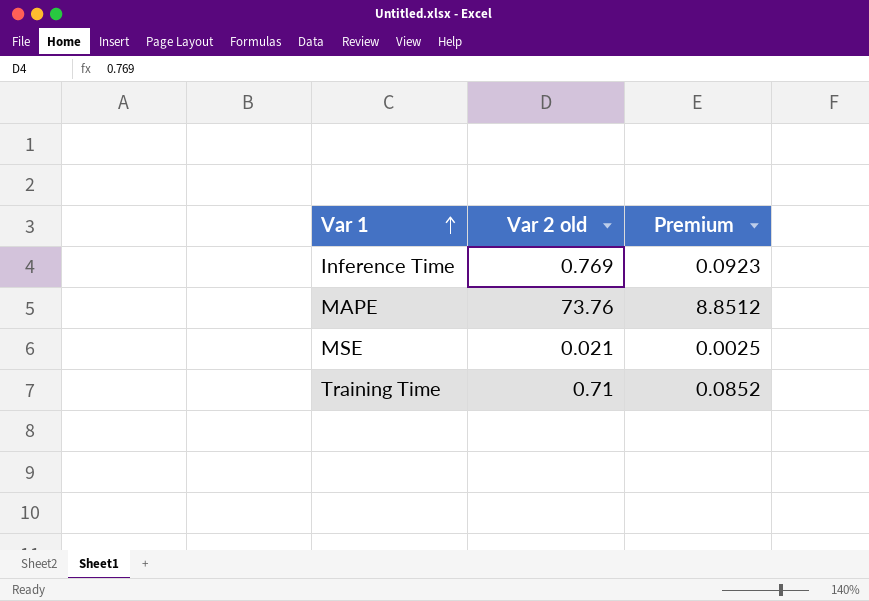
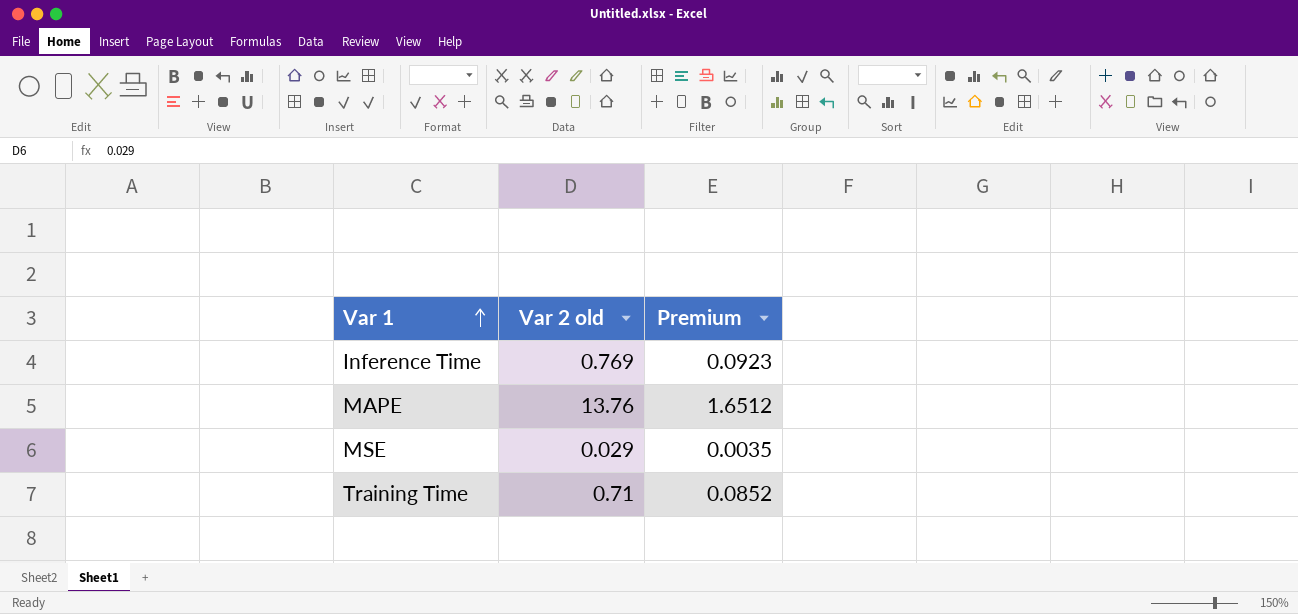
MAPE | Var 2 old: 73.76 -> 13.76
MAPE | Premium: 8.8512 -> 1.6512
MSE | Var 2 old: 0.021 -> 0.029
MSE | Premium: 0.0025 -> 0.0035

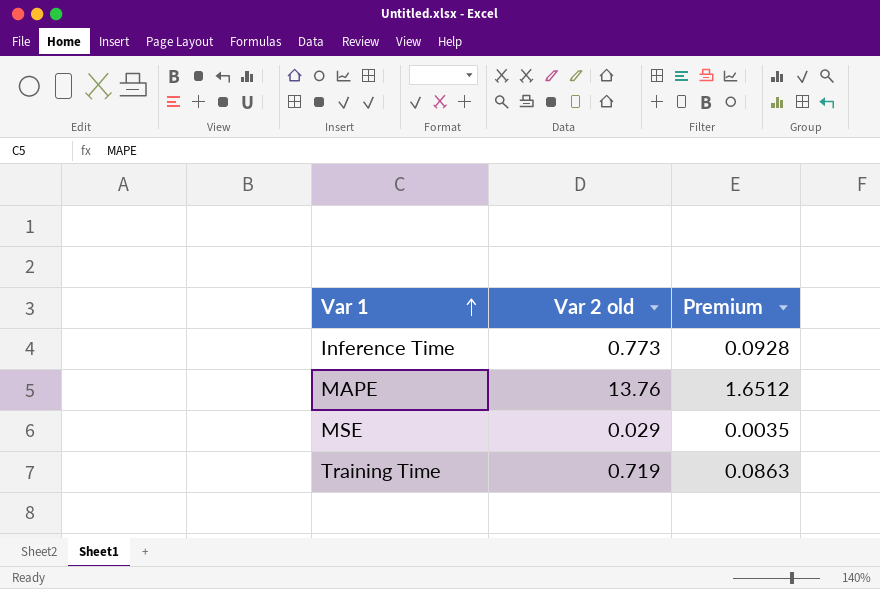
Inference Time | Var 2 old: 0.769 -> 0.773
Inference Time | Premium: 0.0923 -> 0.0928
Training Time | Var 2 old: 0.71 -> 0.719
Training Time | Premium: 0.0852 -> 0.0863

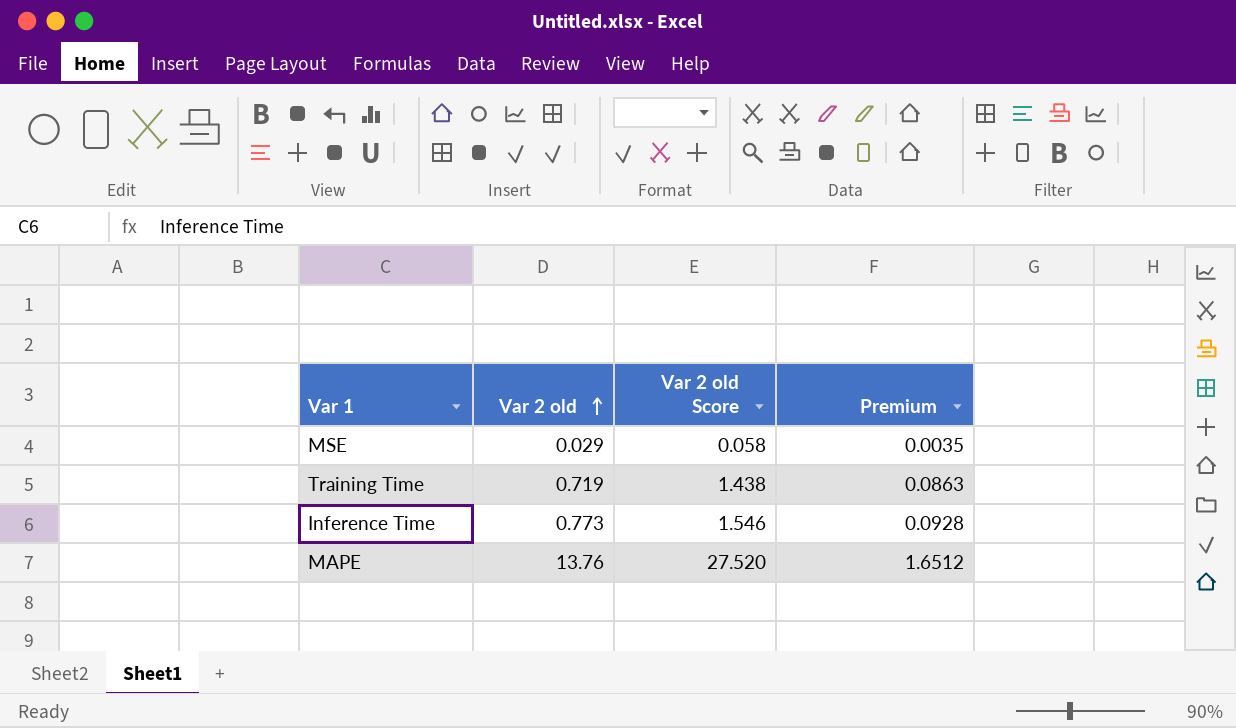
row order: Var 1 ascending -> Var 2 old ascending
column Var 2 old Score | formula: none -> [Var 2 old] * 2

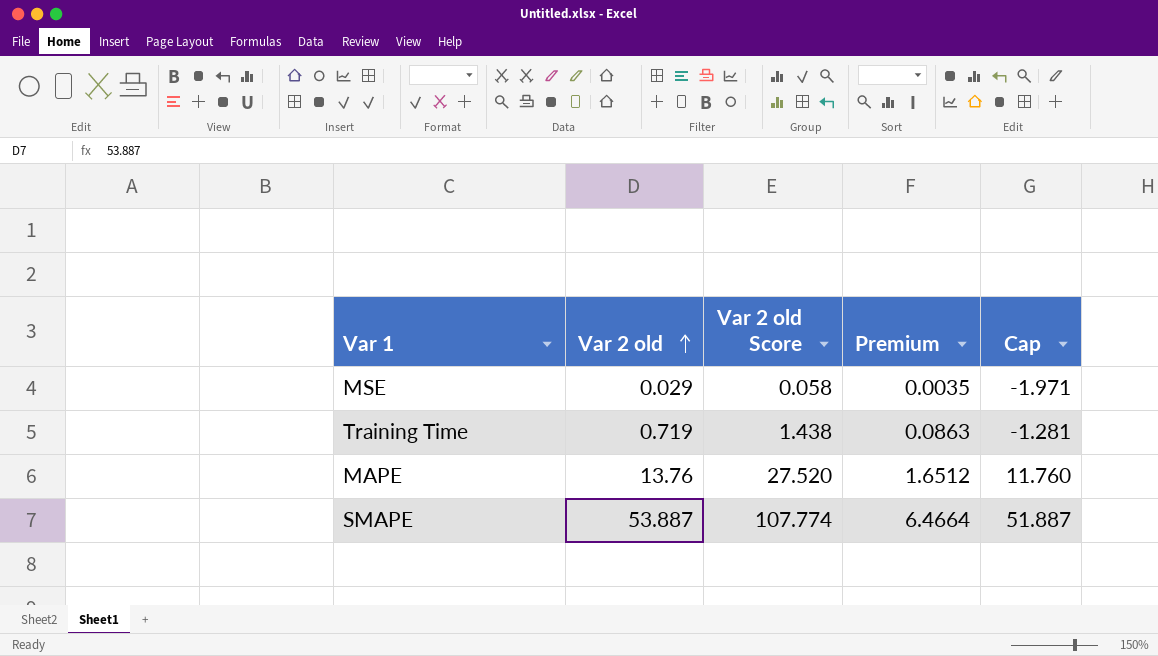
column Cap | formula: none -> [Var 2 old] - 2
row Inference Time: 0.773 | 1.546 | 0.0928 -> none
row SMAPE: none -> 53.887 | 107.774 | 6.4664 | 51.887

